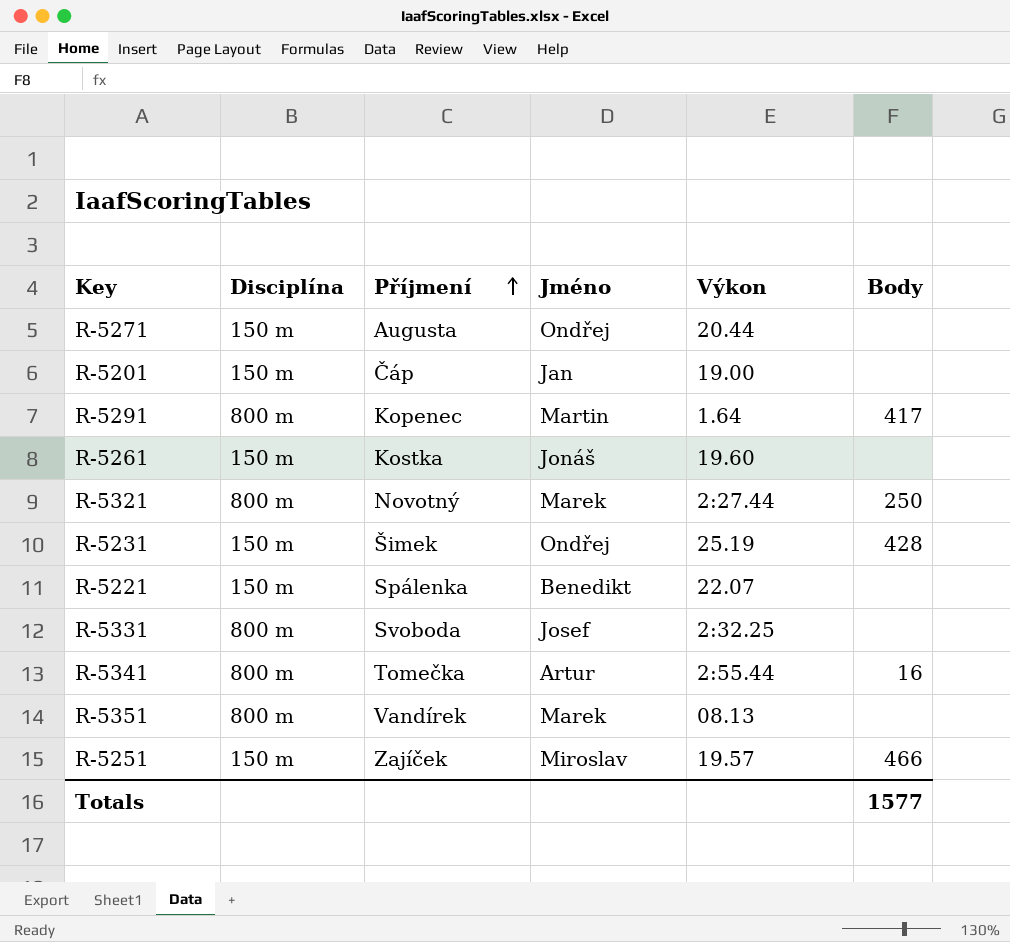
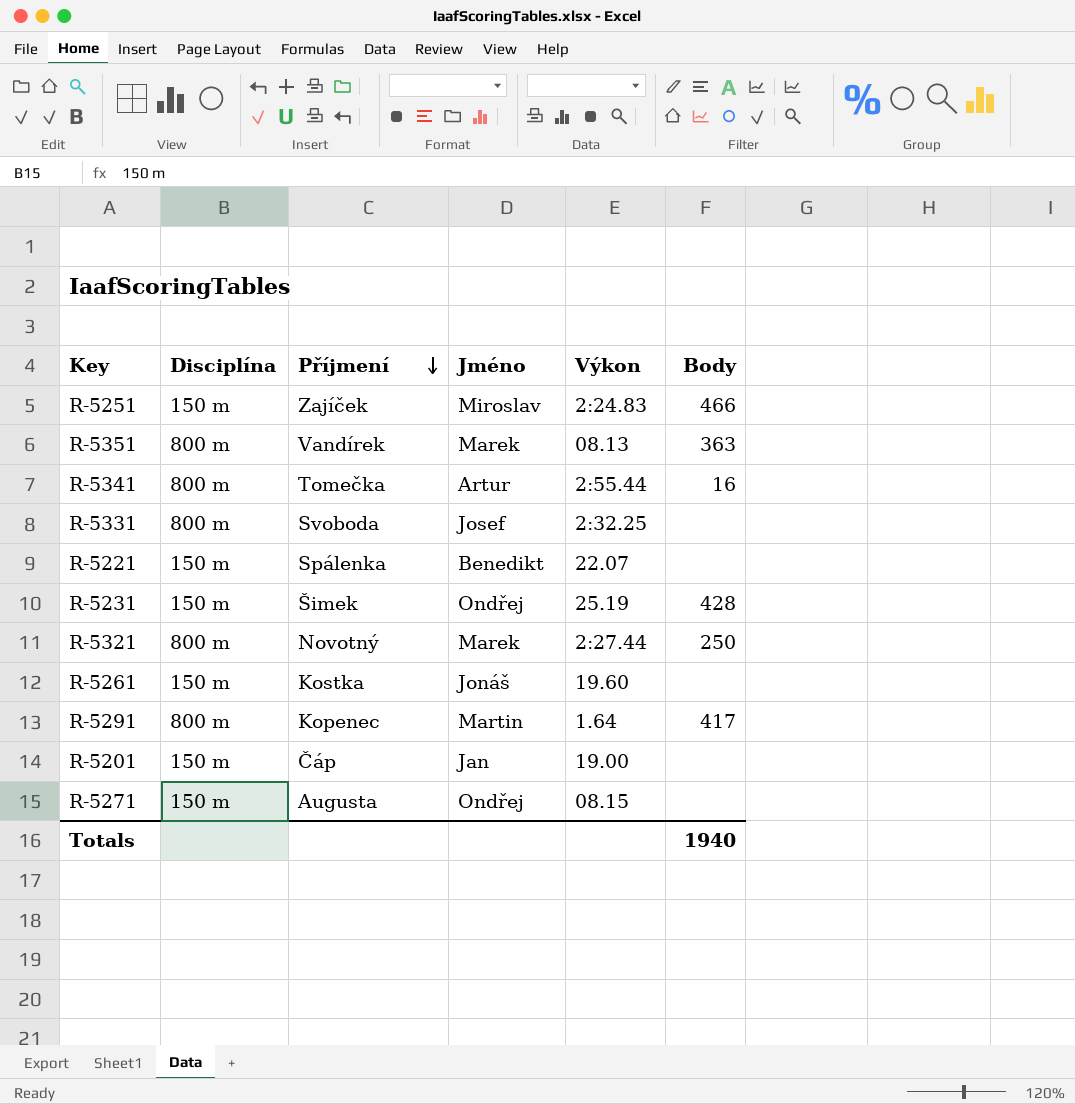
row order: Příjmení ascending -> Příjmení descending
R-5251 | Výkon: 19.57 -> 2:24.83
R-5351 | Body: none -> 363
R-5271 | Výkon: 20.44 -> 08.15
Totals | Body: 1577 -> 1940

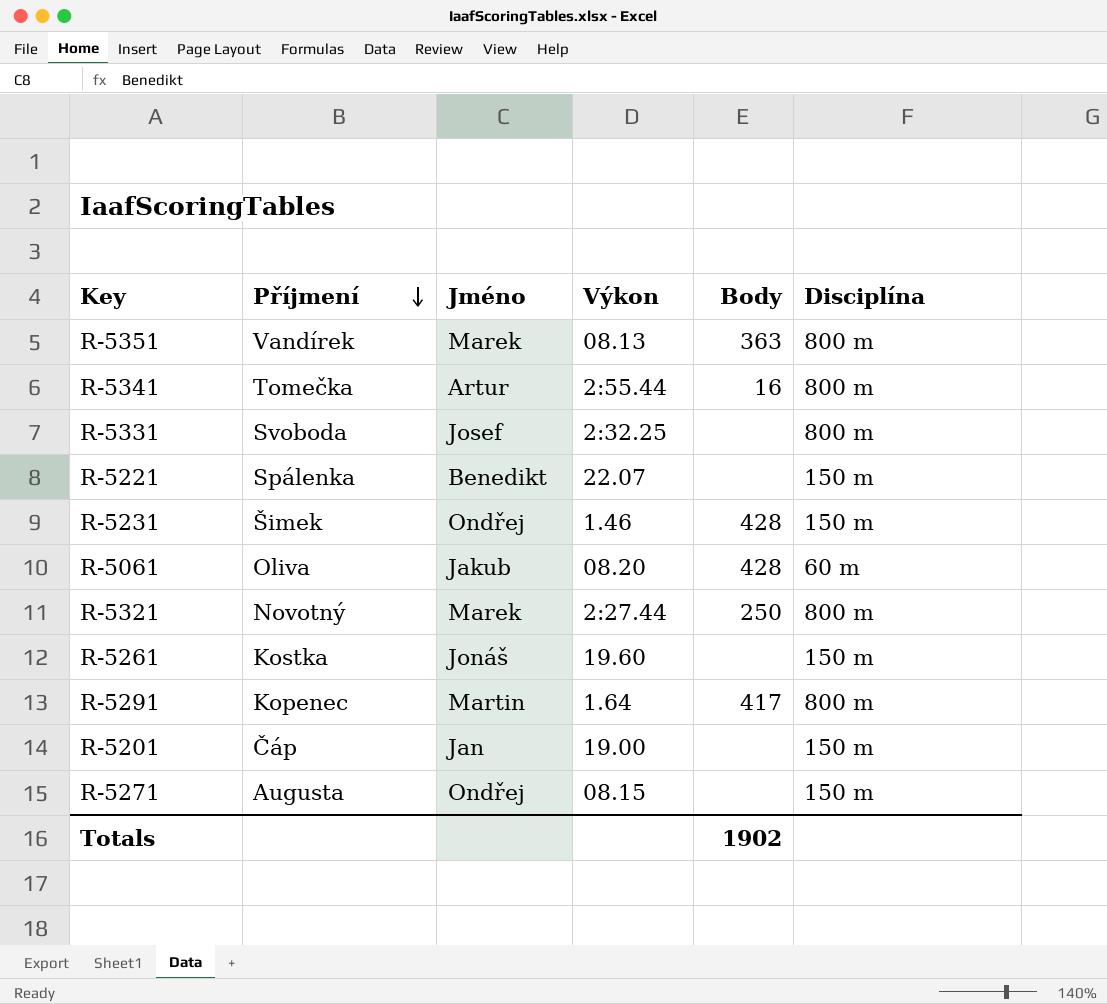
column Disciplína | position: 2 -> 6
row R-5251: 150 m | Zajíček | Miroslav | 2:24.83 | 466 -> none
R-5231 | Výkon: 25.19 -> 1.46
row R-5061: none -> Oliva | Jakub | 08.20 | 428 | 60 m
Totals | Body: 1940 -> 1902

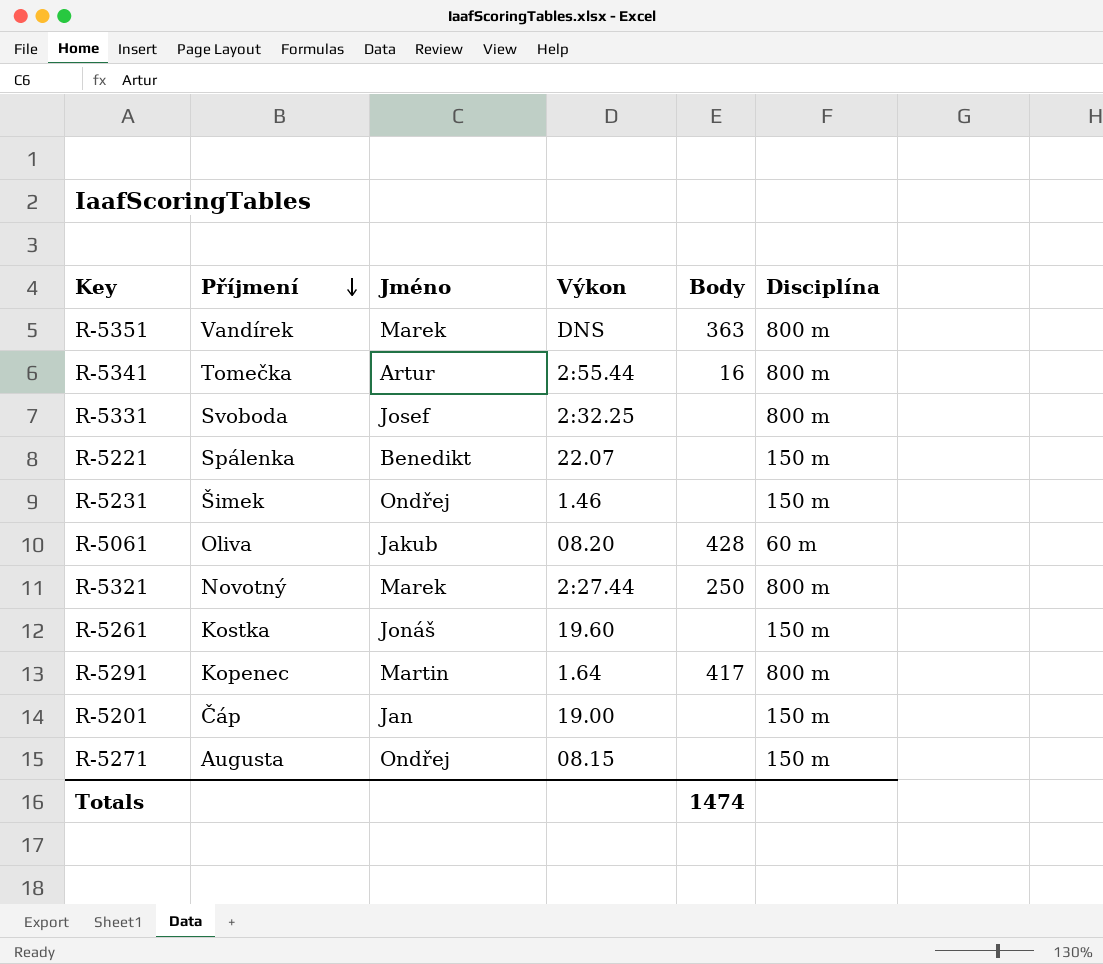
R-5351 | Výkon: 08.13 -> DNS
R-5231 | Body: 428 -> none
Totals | Body: 1902 -> 1474

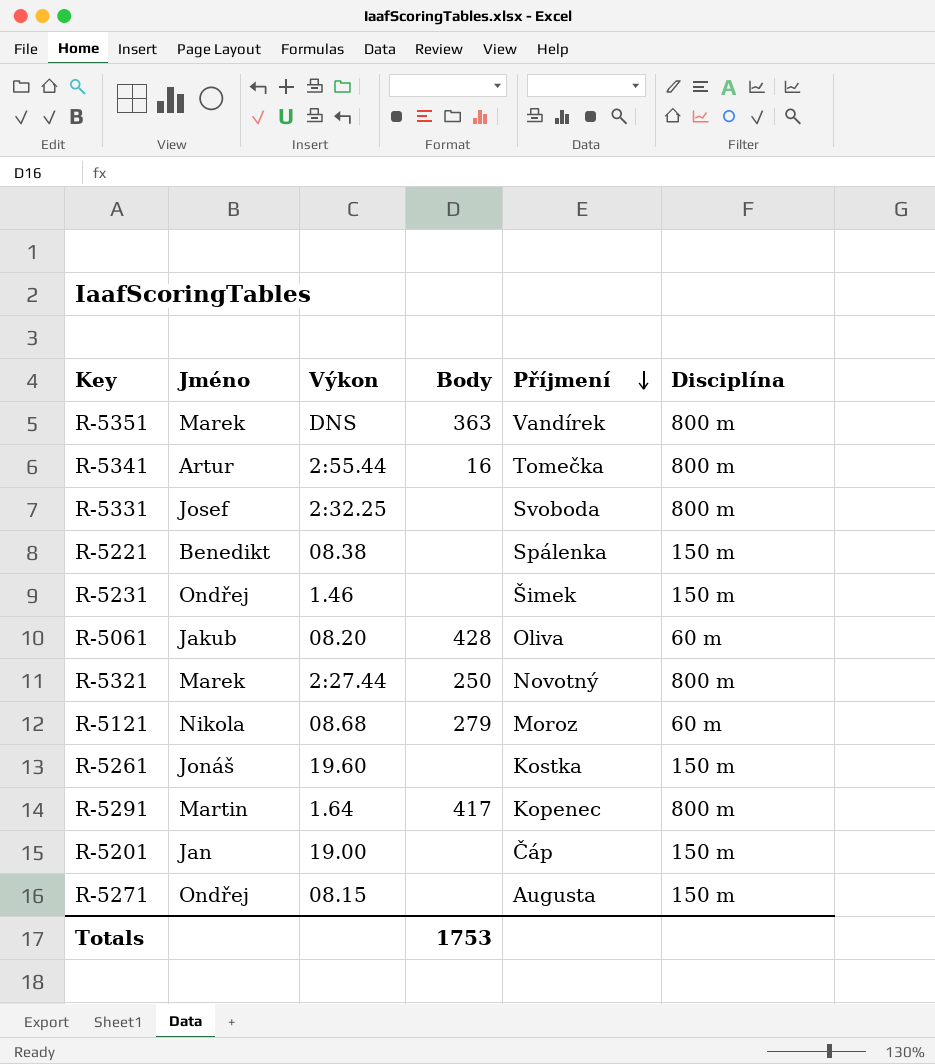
column Příjmení | position: 2 -> 5
R-5221 | Výkon: 22.07 -> 08.38
row R-5121: none -> Nikola | 08.68 | 279 | Moroz | 60 m
Totals | Body: 1474 -> 1753

